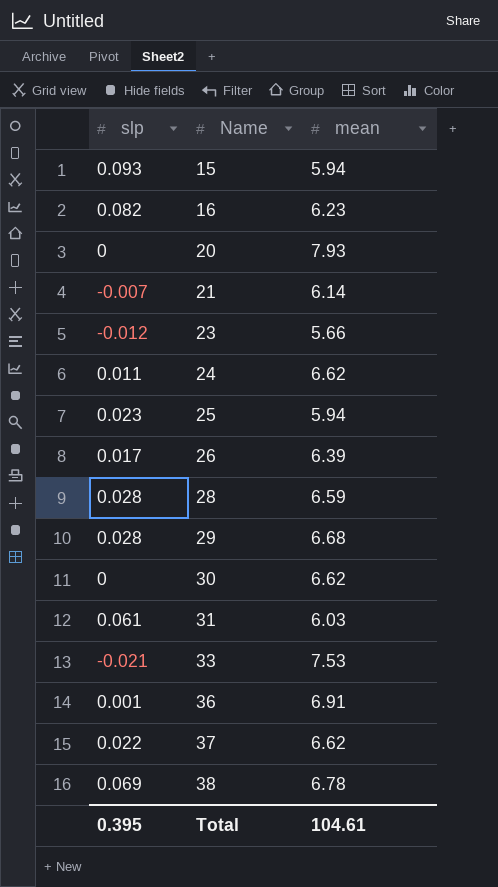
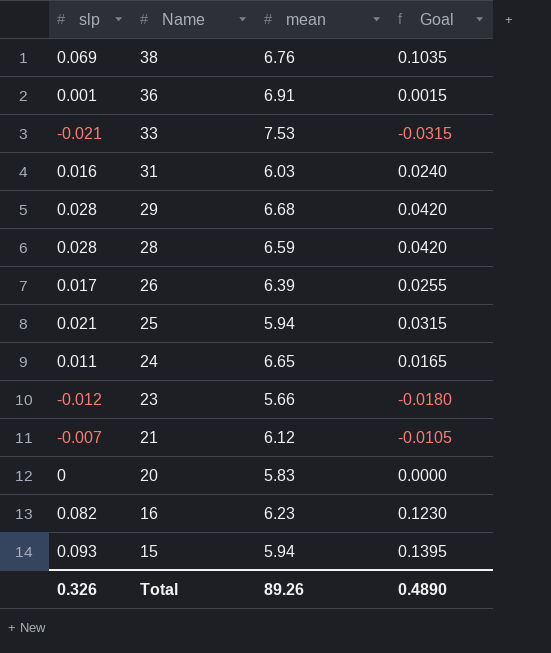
row order: Name ascending -> Name descending
column Goal | formula: none -> [slp] * 1.5
row 30: 0 | 6.62 -> none
row 37: 0.022 | 6.62 -> none
38 | mean: 6.78 -> 6.76
31 | slp: 0.061 -> 0.016
25 | slp: 0.023 -> 0.021
24 | mean: 6.62 -> 6.65
21 | mean: 6.14 -> 6.12
20 | mean: 7.93 -> 5.83
Total | slp: 0.395 -> 0.326
Total | mean: 104.61 -> 89.26

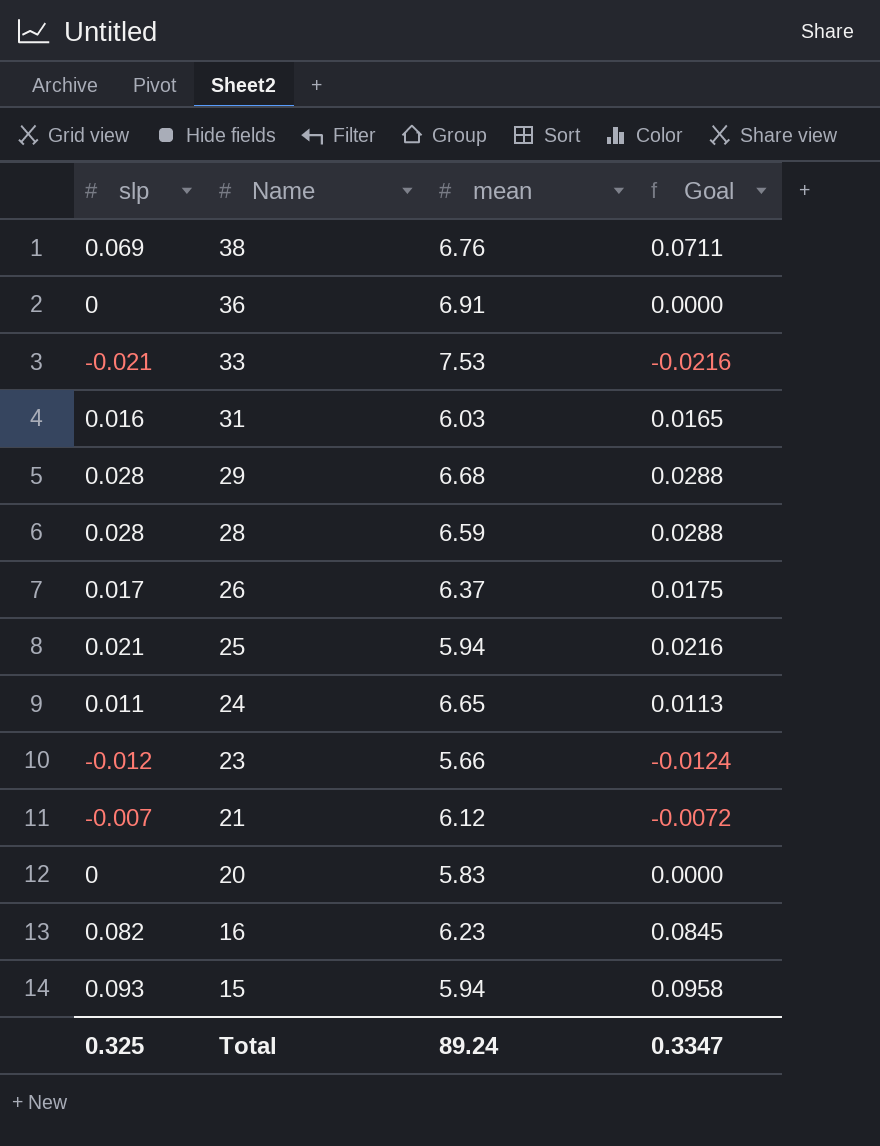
column Goal | formula: [slp] * 1.5 -> [slp] * 1.03
36 | slp: 0.001 -> 0
26 | mean: 6.39 -> 6.37
Total | slp: 0.326 -> 0.325
Total | mean: 89.26 -> 89.24
Total | Goal: 0.4890 -> 0.3347

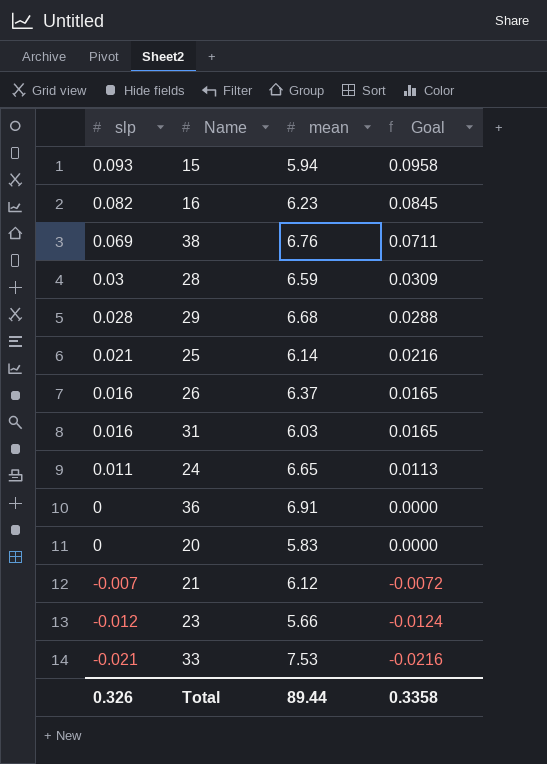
row order: Name descending -> slp descending
28 | slp: 0.028 -> 0.03
28 | Goal: 0.0288 -> 0.0309
25 | mean: 5.94 -> 6.14
26 | slp: 0.017 -> 0.016
26 | Goal: 0.0175 -> 0.0165
Total | slp: 0.325 -> 0.326
Total | mean: 89.24 -> 89.44
Total | Goal: 0.3347 -> 0.3358

